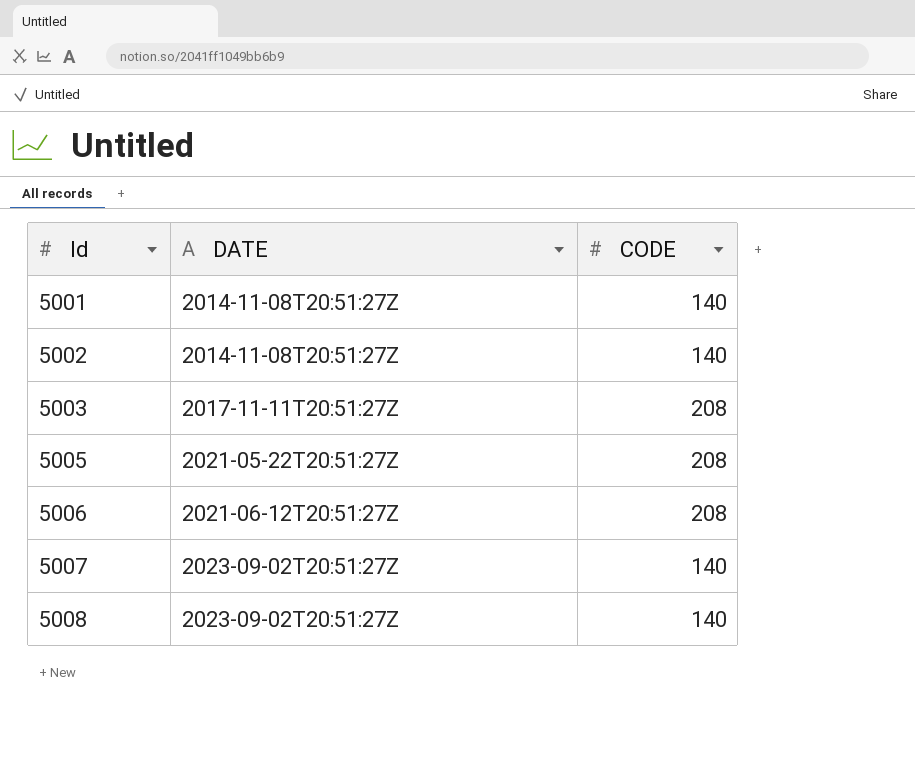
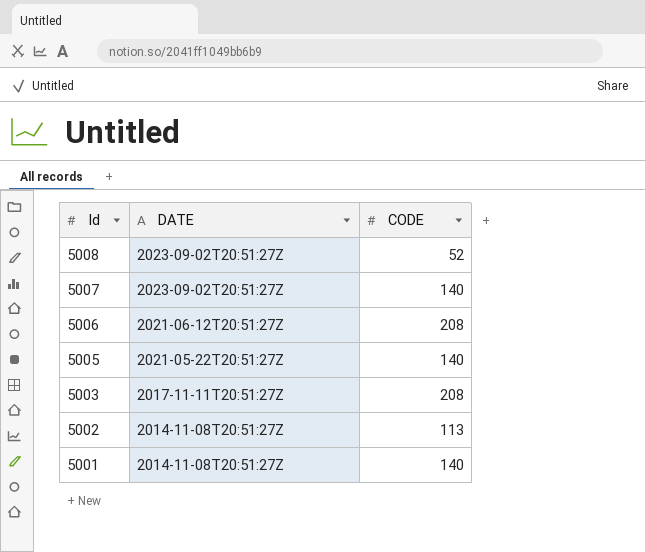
row order: Id ascending -> Id descending
5008 | CODE: 140 -> 52
5005 | CODE: 208 -> 140
5002 | CODE: 140 -> 113

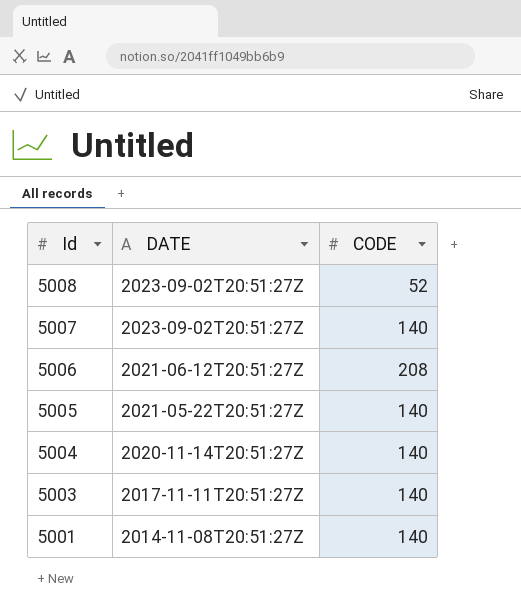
row 5002: 2014-11-08T20:51:27Z | 113 -> none
row 5004: none -> 2020-11-14T20:51:27Z | 140
5003 | CODE: 208 -> 140

